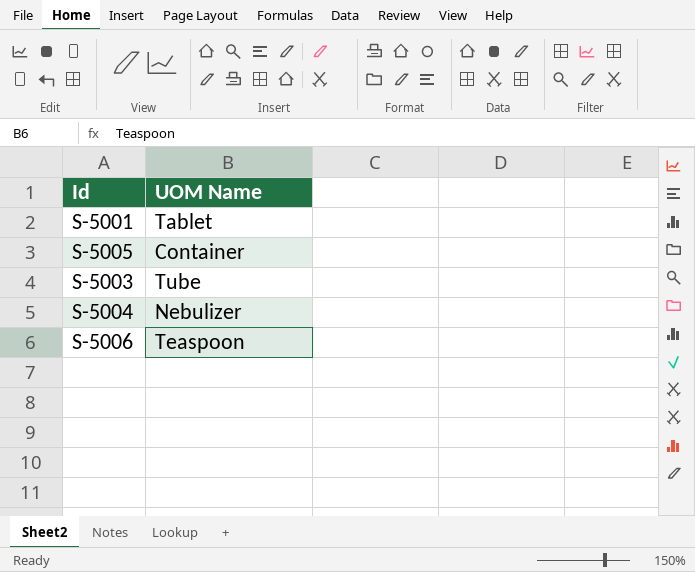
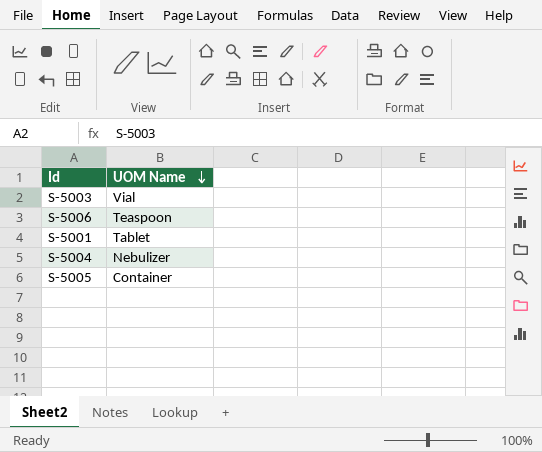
row order: none -> UOM Name descending
S-5003 | UOM Name: Tube -> Vial

